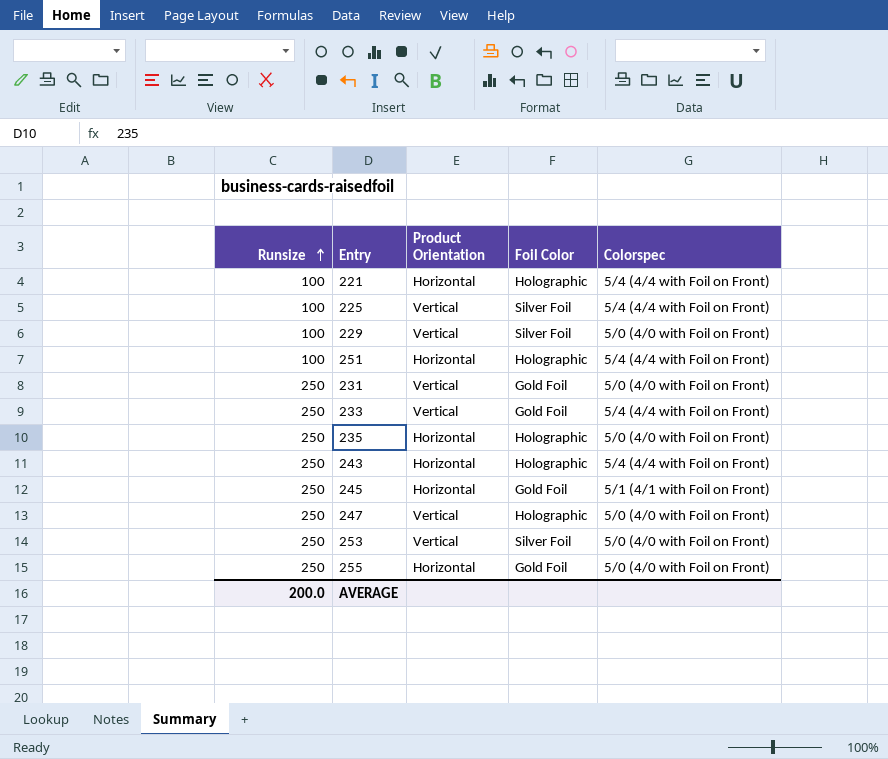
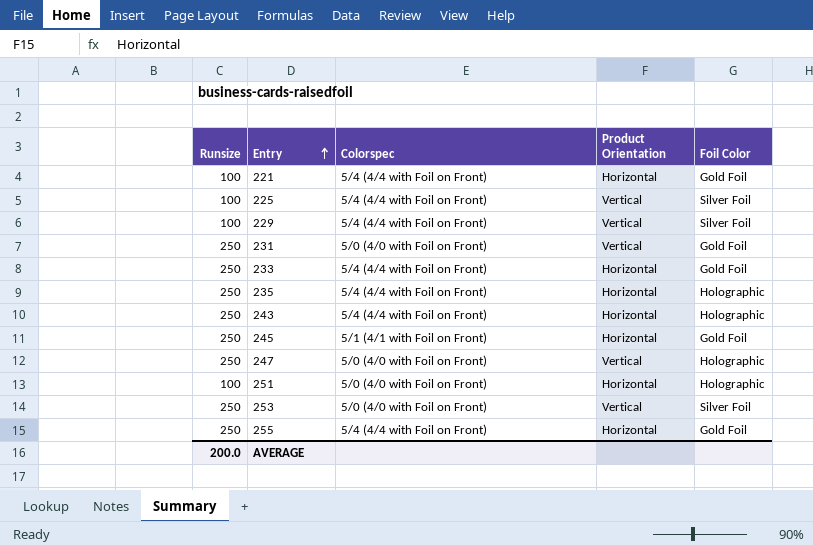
row order: Runsize ascending -> Entry ascending
column Colorspec | position: 5 -> 3
221 | Foil Color: Holographic -> Gold Foil
229 | Colorspec: 5/0 (4/0 with Foil on Front) -> 5/4 (4/4 with Foil on Front)
233 | Product Orientation: Vertical -> Horizontal
235 | Colorspec: 5/0 (4/0 with Foil on Front) -> 5/4 (4/4 with Foil on Front)
251 | Colorspec: 5/4 (4/4 with Foil on Front) -> 5/0 (4/0 with Foil on Front)
255 | Colorspec: 5/0 (4/0 with Foil on Front) -> 5/4 (4/4 with Foil on Front)

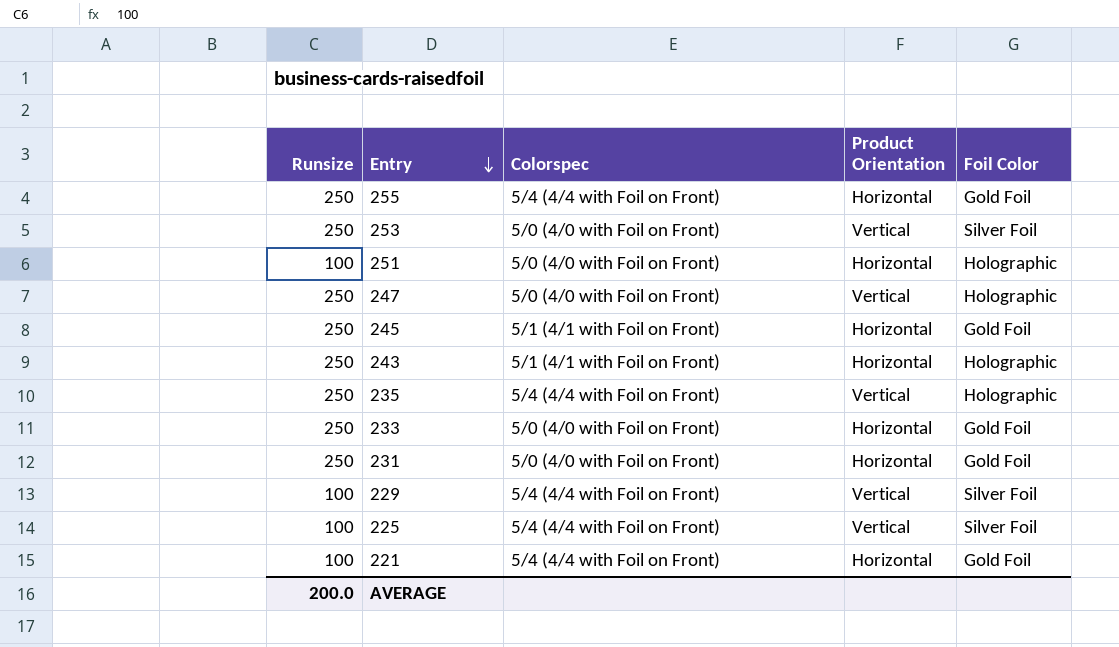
row order: Entry ascending -> Entry descending
243 | Colorspec: 5/4 (4/4 with Foil on Front) -> 5/1 (4/1 with Foil on Front)
235 | Product Orientation: Horizontal -> Vertical
233 | Colorspec: 5/4 (4/4 with Foil on Front) -> 5/0 (4/0 with Foil on Front)
231 | Product Orientation: Vertical -> Horizontal

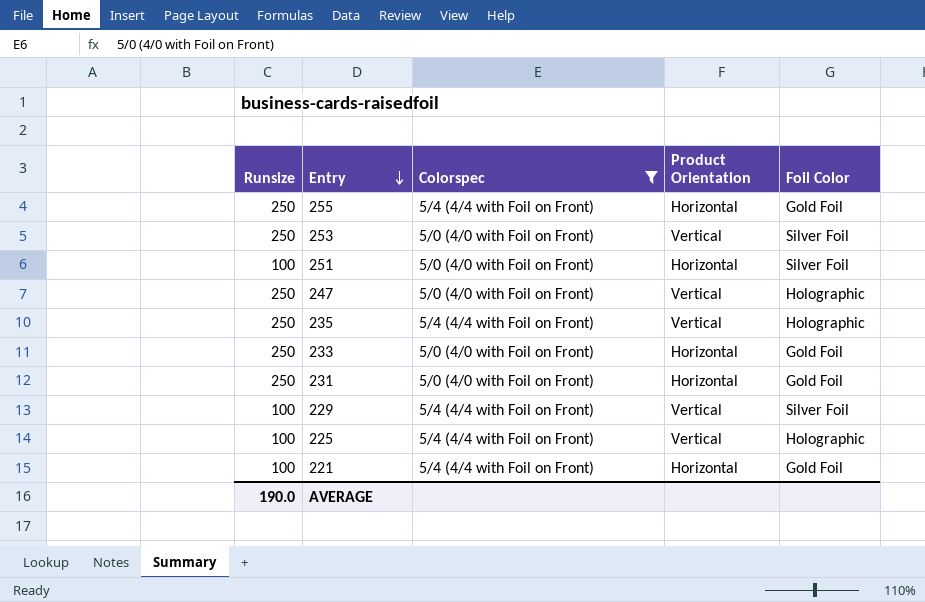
filter: none -> Colorspec != 5/1 (4/1 with Foil on Front)
251 | Foil Color: Holographic -> Silver Foil
225 | Foil Color: Silver Foil -> Holographic
AVERAGE | Runsize: 200.0 -> 190.0

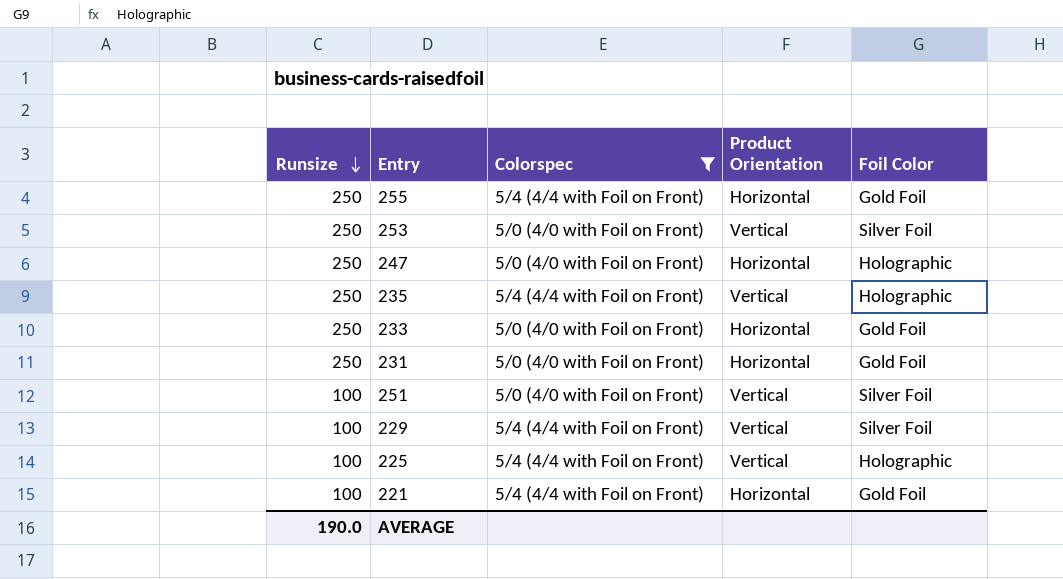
row order: Entry descending -> Runsize descending
247 | Product Orientation: Vertical -> Horizontal
251 | Product Orientation: Horizontal -> Vertical

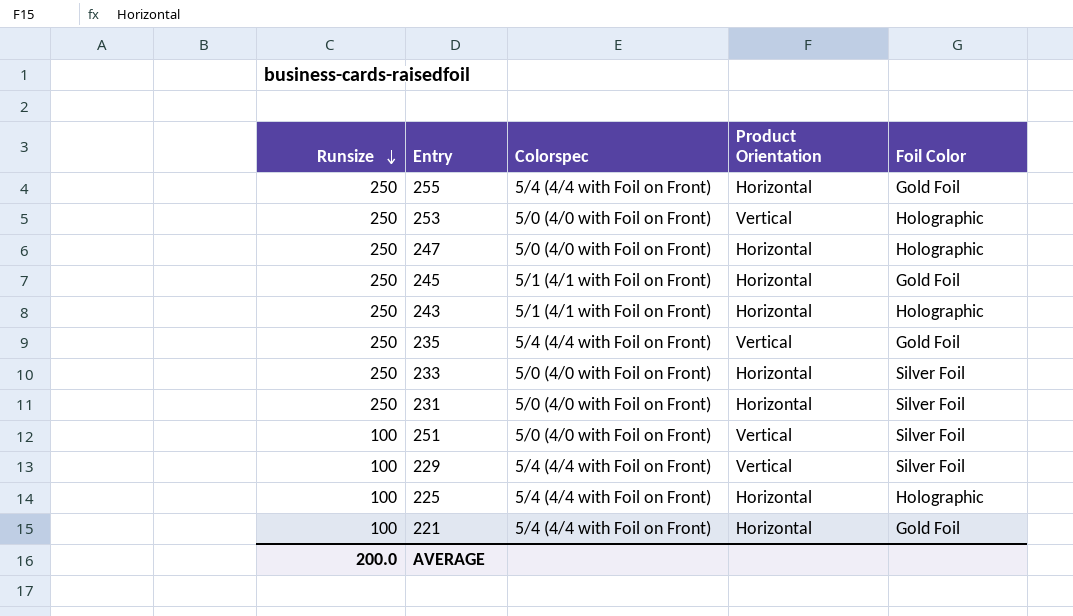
filter: Colorspec != 5/1 (4/1 with Foil on Front) -> none
253 | Foil Color: Silver Foil -> Holographic
235 | Foil Color: Holographic -> Gold Foil
233 | Foil Color: Gold Foil -> Silver Foil
231 | Foil Color: Gold Foil -> Silver Foil
225 | Product Orientation: Vertical -> Horizontal
AVERAGE | Runsize: 190.0 -> 200.0

